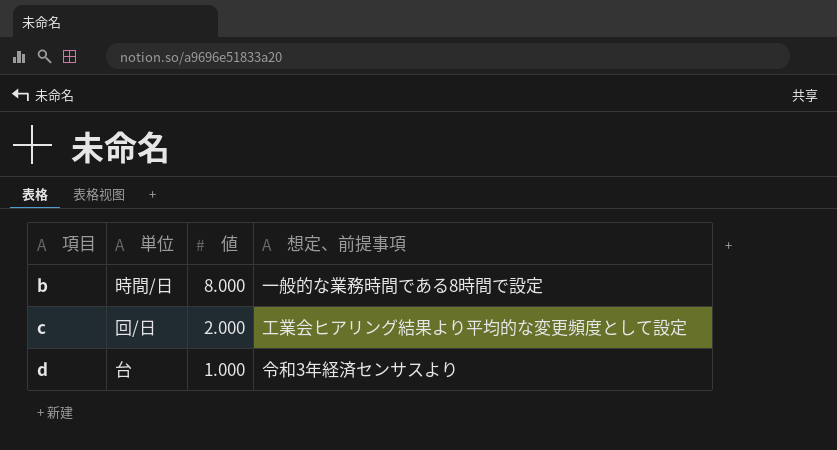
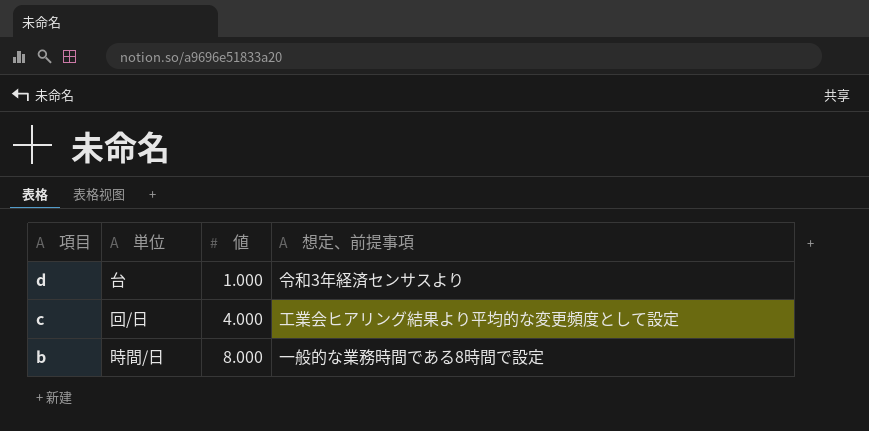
row order: 項目 ascending -> 項目 descending
c | 値: 2.000 -> 4.000

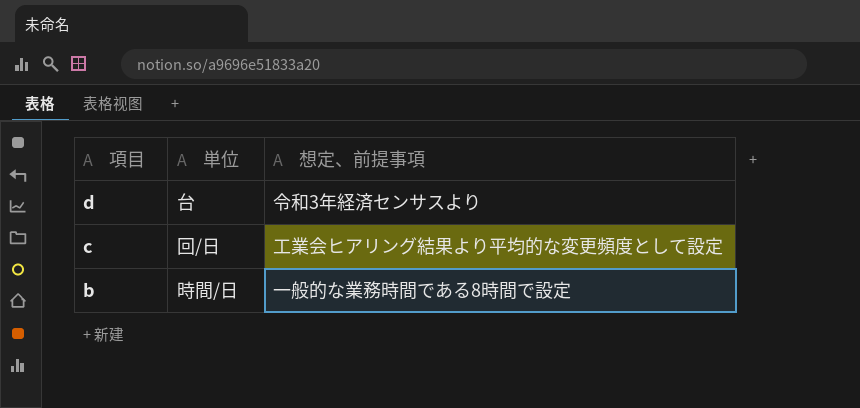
column 値 | position: 3 -> none

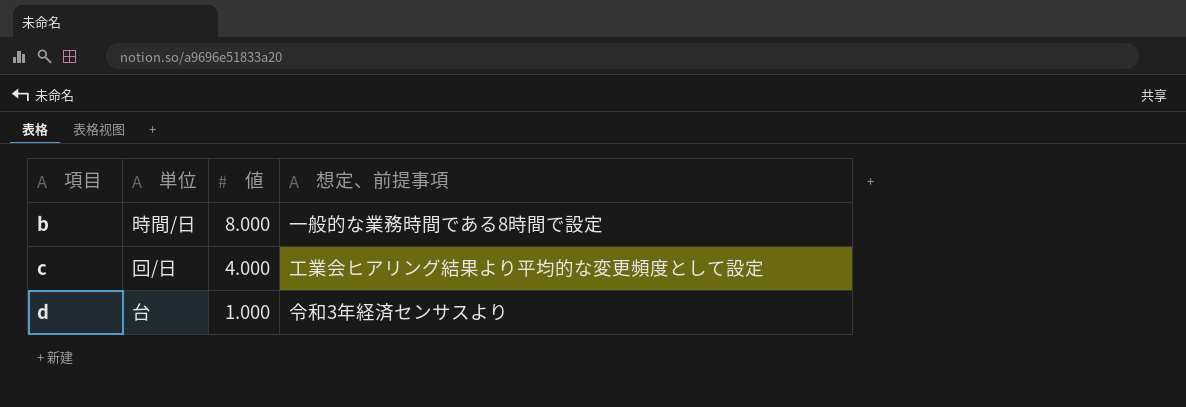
row order: 項目 descending -> 項目 ascending
column 値 | position: none -> 3

